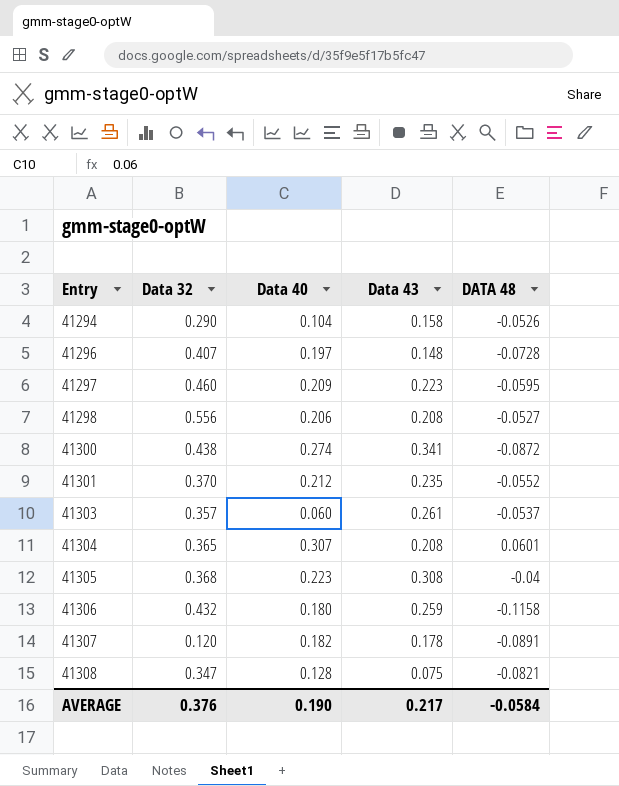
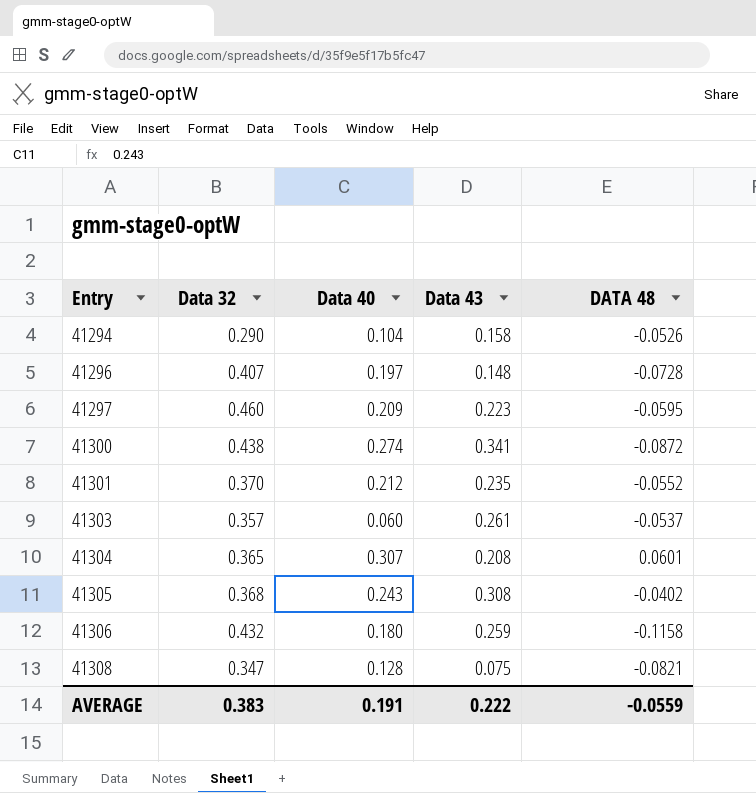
row 41298: 0.556 | 0.206 | 0.208 | -0.0527 -> none
row 41307: 0.120 | 0.182 | 0.178 | -0.0891 -> none
41305 | Data 40: 0.223 -> 0.243
41305 | DATA 48: -0.04 -> -0.0402
AVERAGE | Data 32: 0.376 -> 0.383
AVERAGE | Data 40: 0.190 -> 0.191
AVERAGE | Data 43: 0.217 -> 0.222
AVERAGE | DATA 48: -0.0584 -> -0.0559

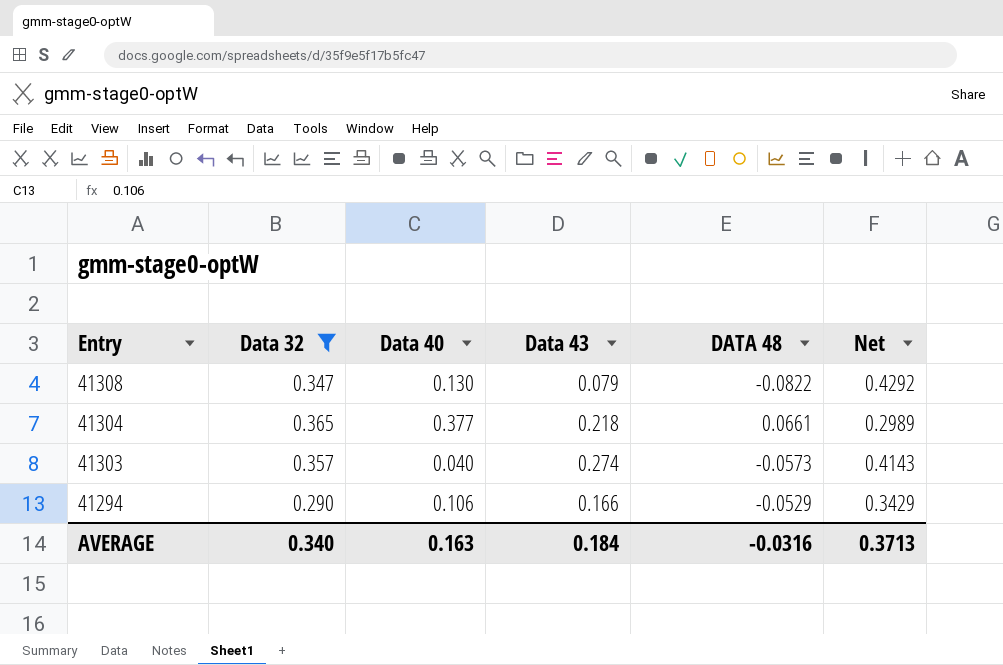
filter: none -> Data 32 <= 0.365
row order: Entry ascending -> Entry descending
column Net | formula: none -> [Data 32] - [DATA 48]
41308 | Data 40: 0.128 -> 0.130
41308 | Data 43: 0.075 -> 0.079
41308 | DATA 48: -0.0821 -> -0.0822
41304 | Data 40: 0.307 -> 0.377
41304 | Data 43: 0.208 -> 0.218
41304 | DATA 48: 0.0601 -> 0.0661
41303 | Data 40: 0.060 -> 0.040
41303 | Data 43: 0.261 -> 0.274
41303 | DATA 48: -0.0537 -> -0.0573
41294 | Data 40: 0.104 -> 0.106
41294 | Data 43: 0.158 -> 0.166
41294 | DATA 48: -0.0526 -> -0.0529
AVERAGE | Data 32: 0.383 -> 0.340
AVERAGE | Data 40: 0.191 -> 0.163
AVERAGE | Data 43: 0.222 -> 0.184
AVERAGE | DATA 48: -0.0559 -> -0.0316

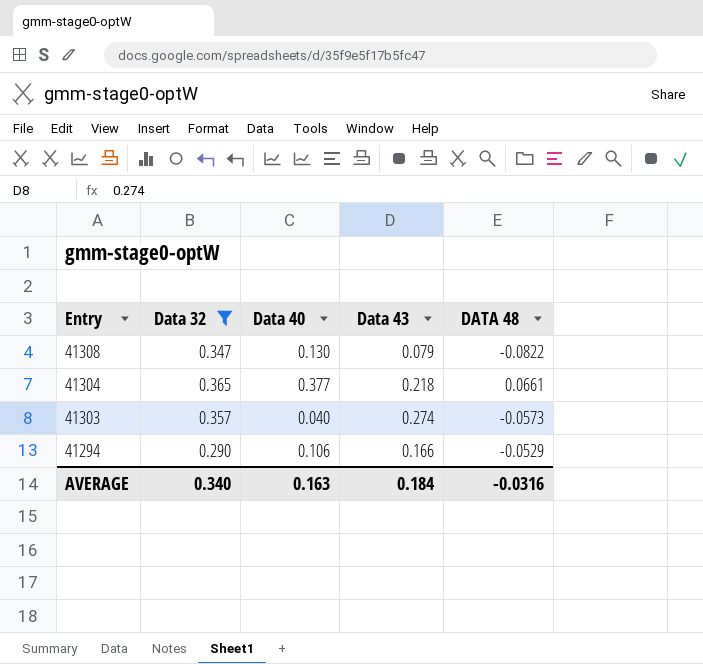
column Net | formula: [Data 32] - [DATA 48] -> none

